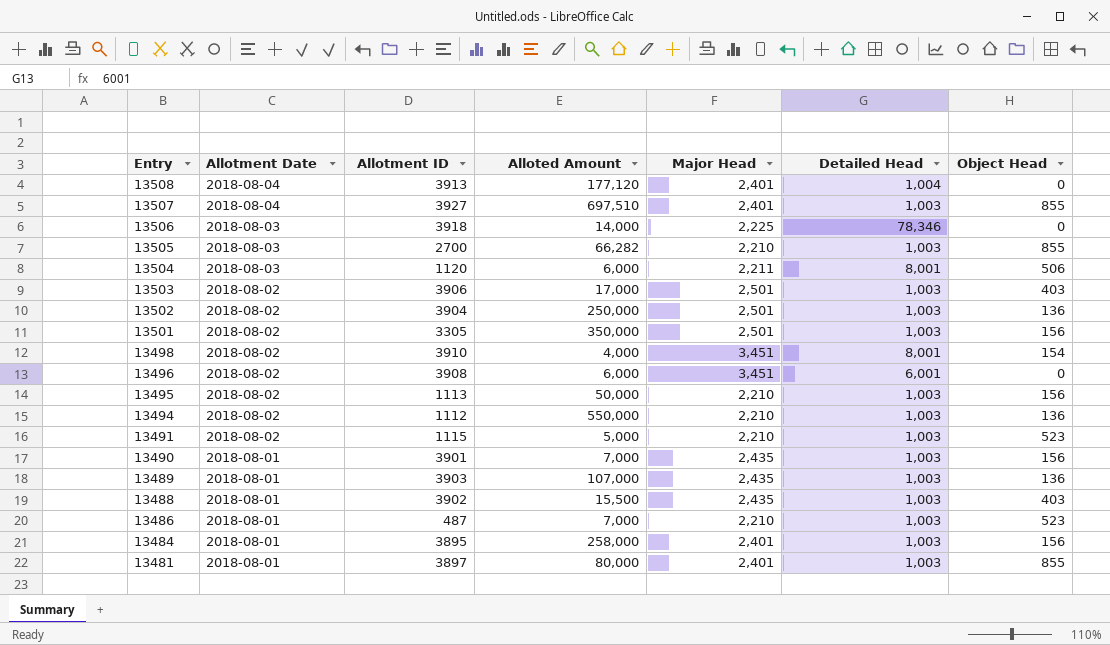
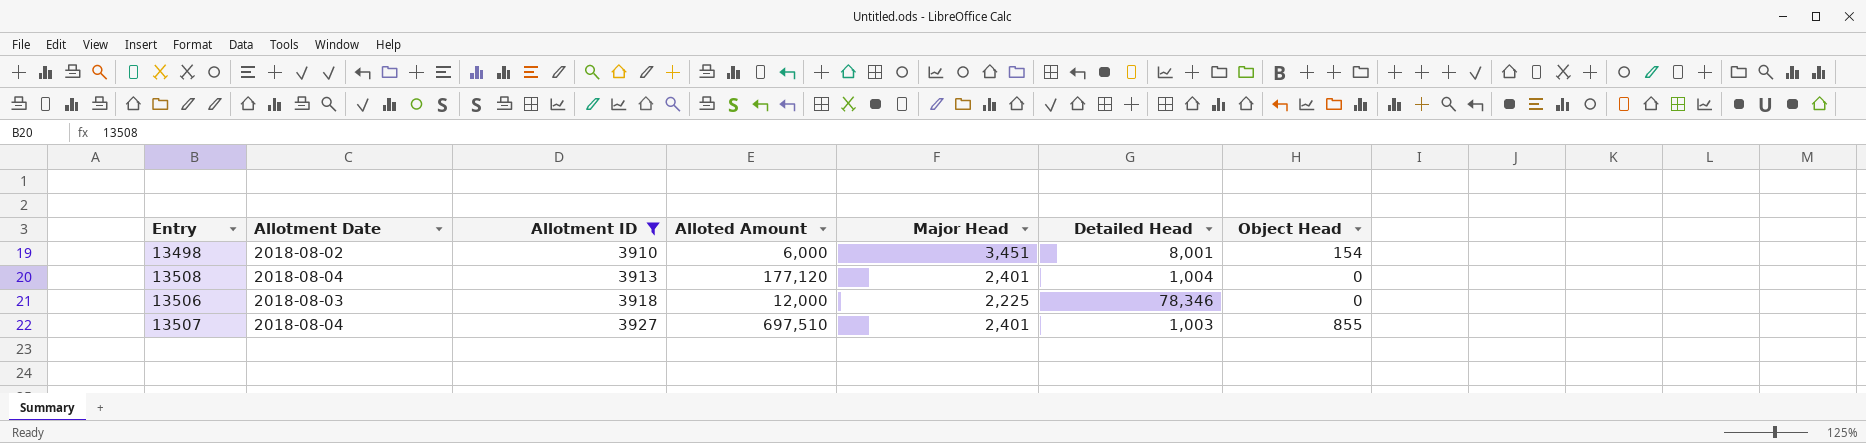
filter: none -> Allotment ID >= 3910
row order: Entry descending -> Allotment ID ascending
13498 | Alloted Amount: 4,000 -> 6,000
13506 | Alloted Amount: 14,000 -> 12,000

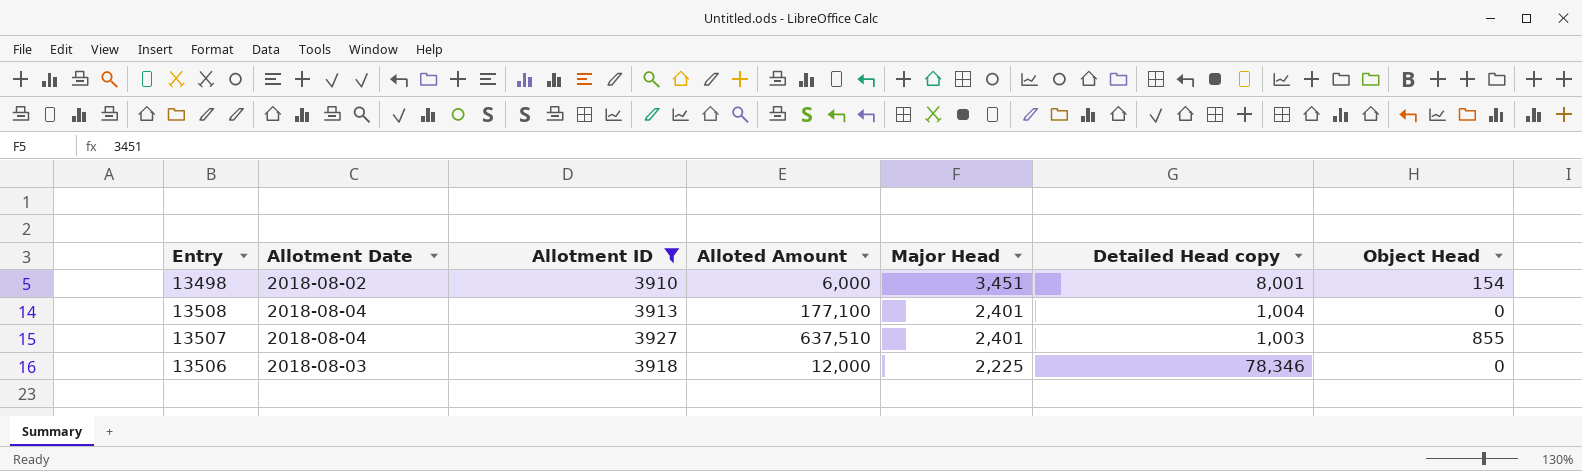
row order: Allotment ID ascending -> Major Head descending
column name: Detailed Head -> Detailed Head copy
13508 | Alloted Amount: 177,120 -> 177,100
13507 | Alloted Amount: 697,510 -> 637,510

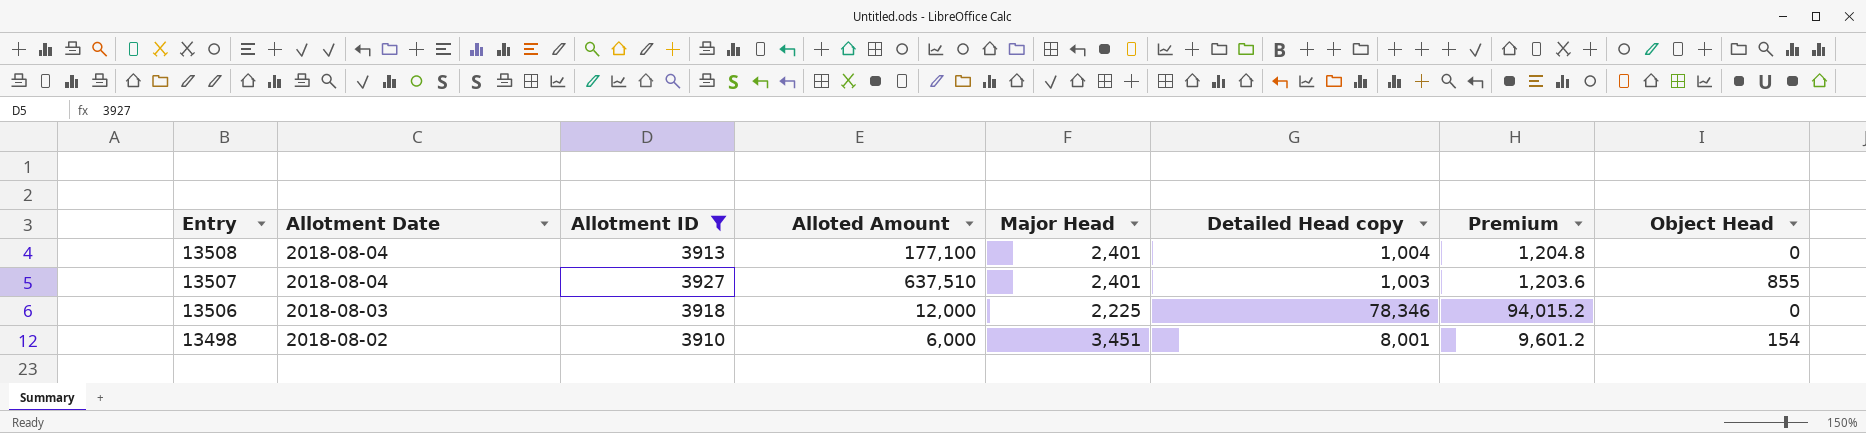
row order: Major Head descending -> Entry descending
column Premium | formula: none -> [Detailed Head copy] * 1.2

